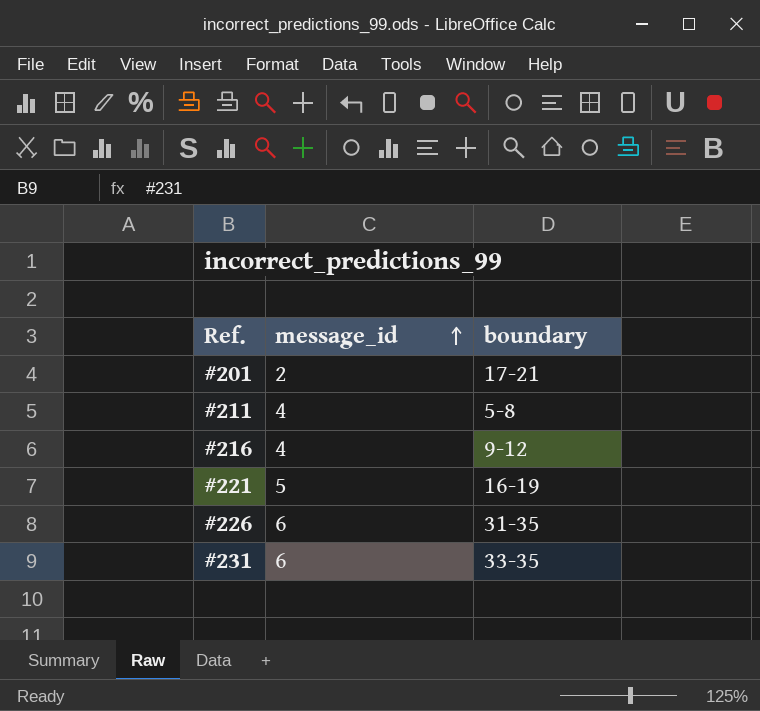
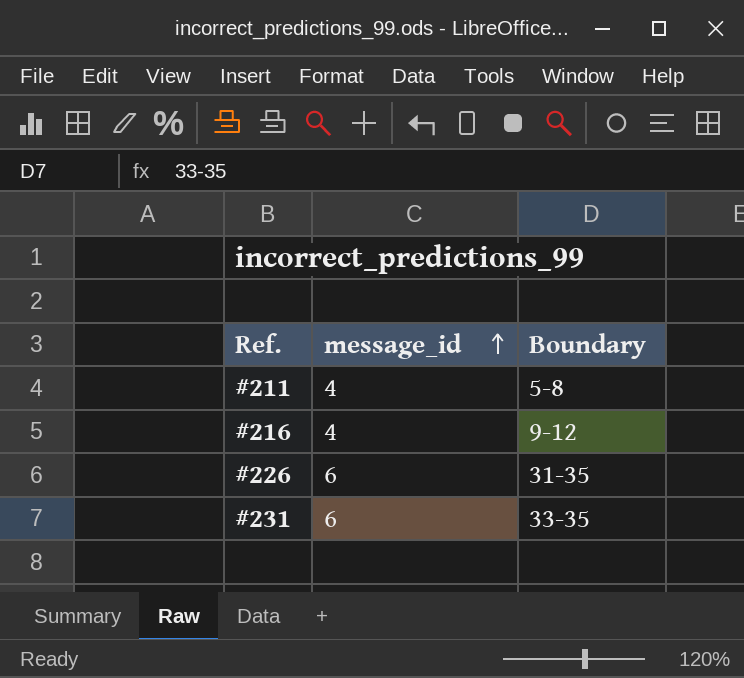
column name: boundary -> Boundary
row #201: 2 | 17-21 -> none
row #221: 5 | 16-19 -> none

